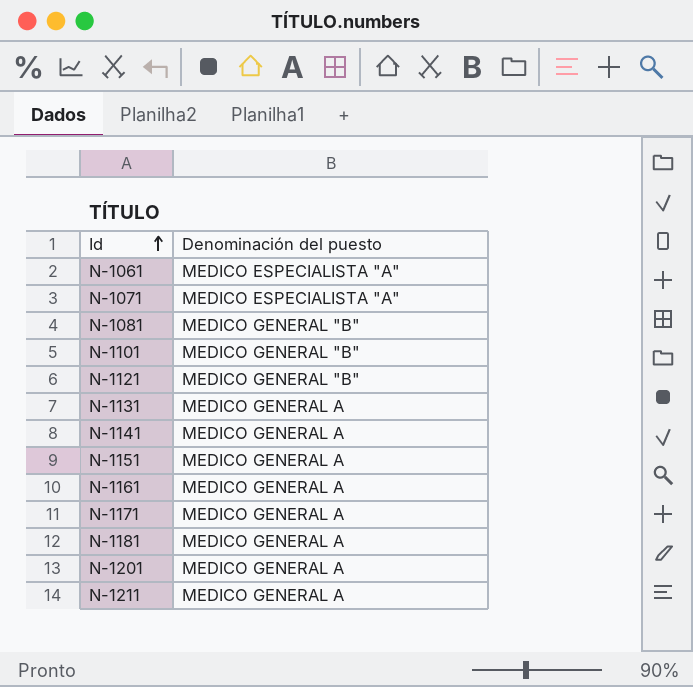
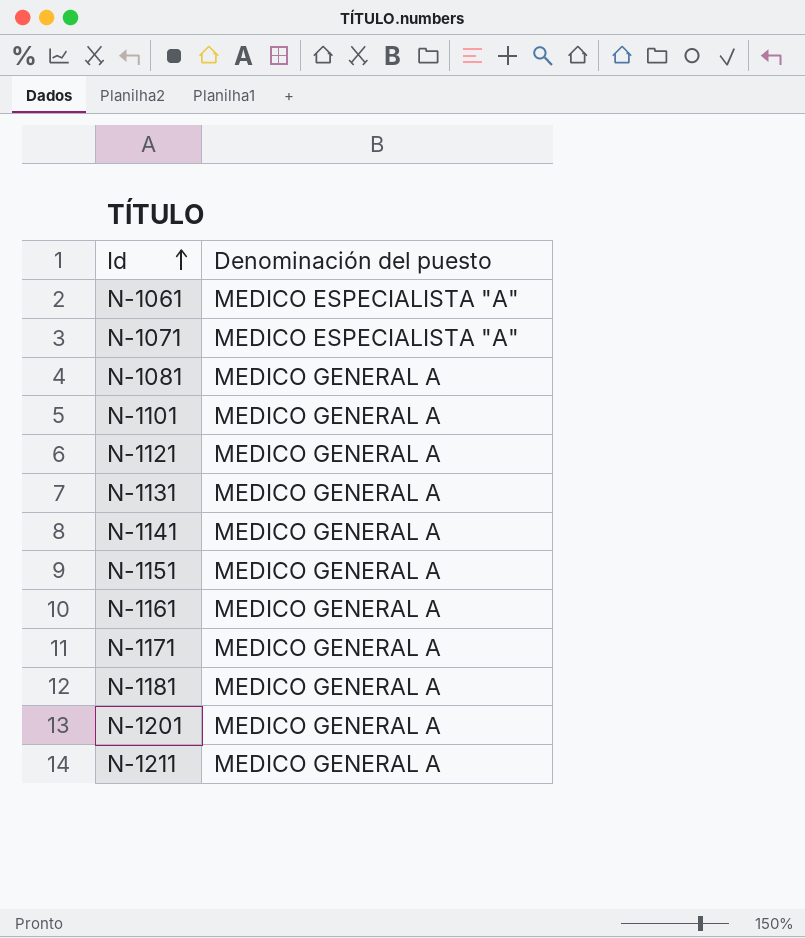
N-1081 | Denominación del puesto: MEDICO GENERAL "B" -> MEDICO GENERAL A
N-1101 | Denominación del puesto: MEDICO GENERAL "B" -> MEDICO GENERAL A
N-1121 | Denominación del puesto: MEDICO GENERAL "B" -> MEDICO GENERAL A

